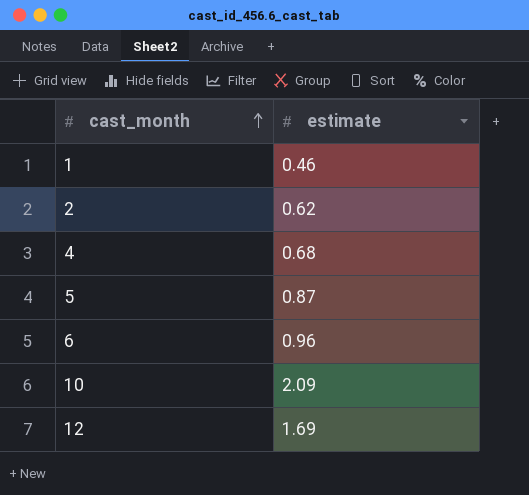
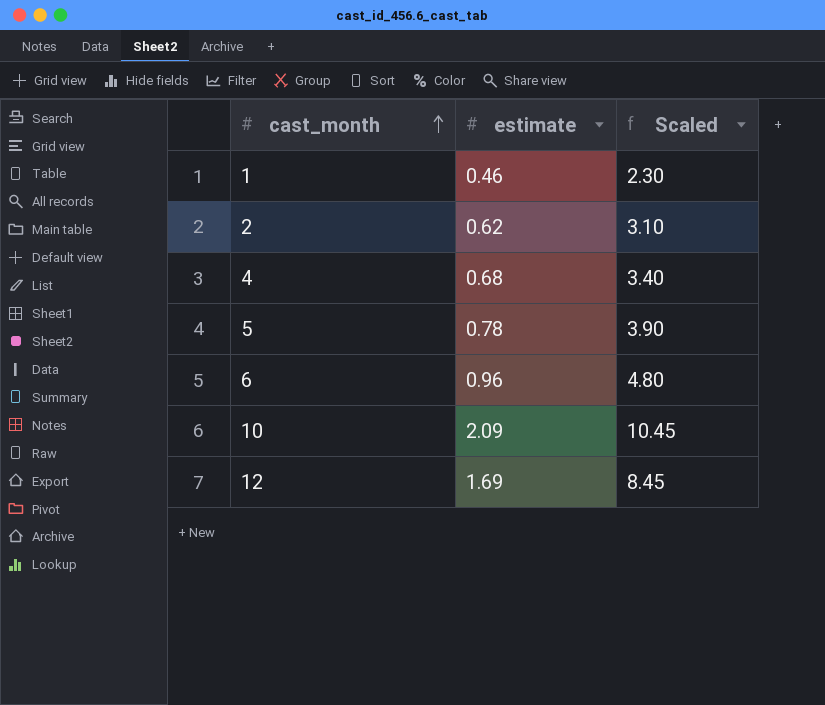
column Scaled | formula: none -> [estimate] * 5
5 | estimate: 0.87 -> 0.78

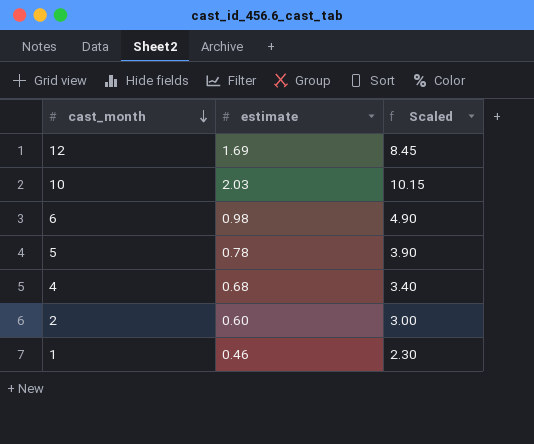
row order: cast_month ascending -> cast_month descending
10 | estimate: 2.09 -> 2.03
10 | Scaled: 10.45 -> 10.15
6 | estimate: 0.96 -> 0.98
6 | Scaled: 4.80 -> 4.90
2 | estimate: 0.62 -> 0.60
2 | Scaled: 3.10 -> 3.00

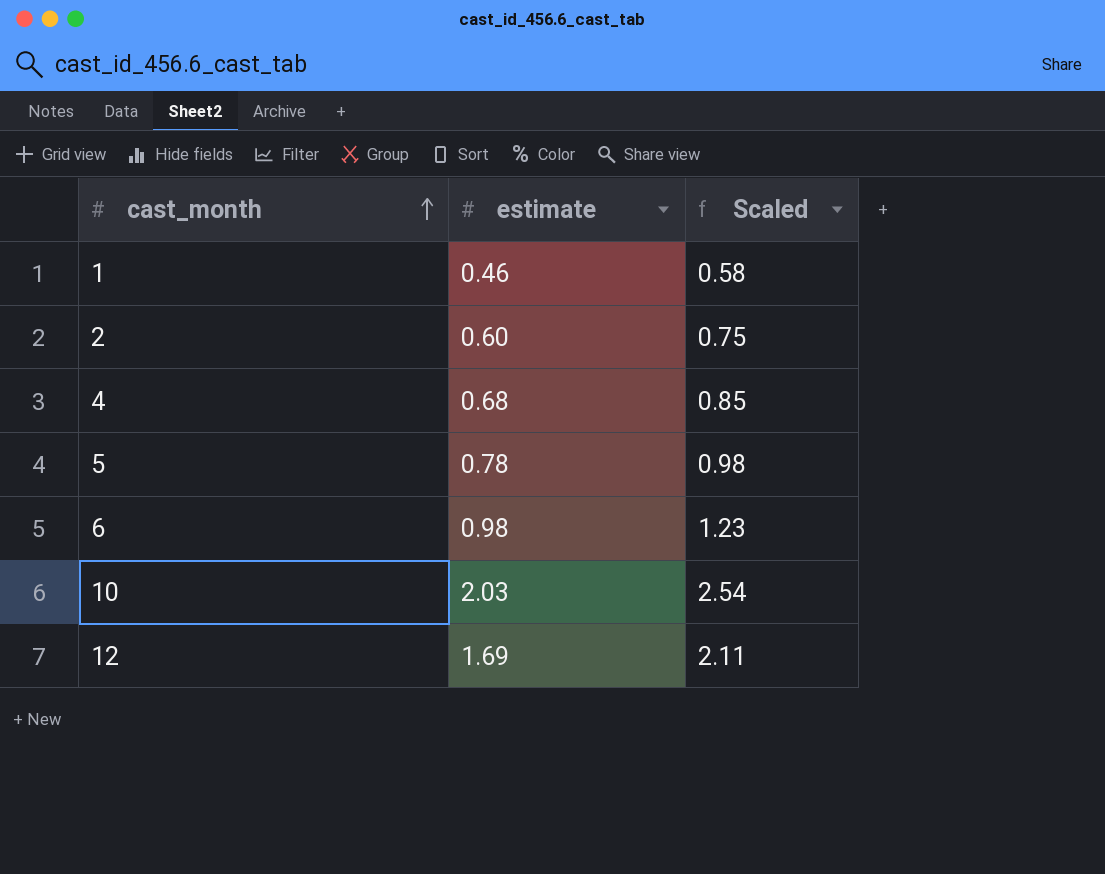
row order: cast_month descending -> cast_month ascending
column Scaled | formula: [estimate] * 5 -> [estimate] * 1.25

